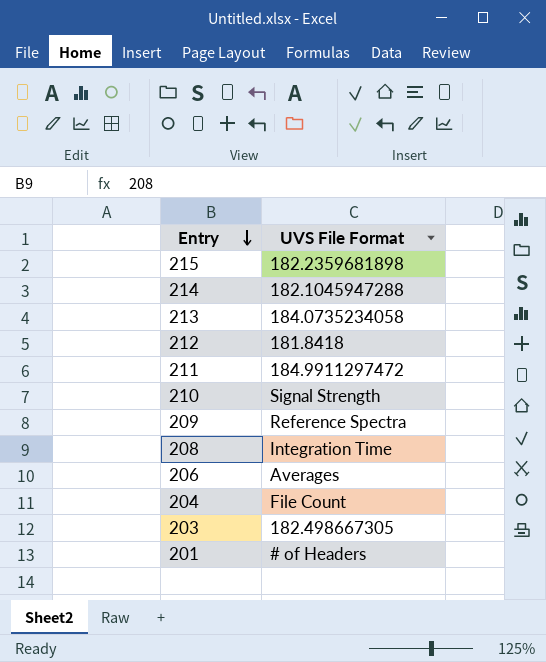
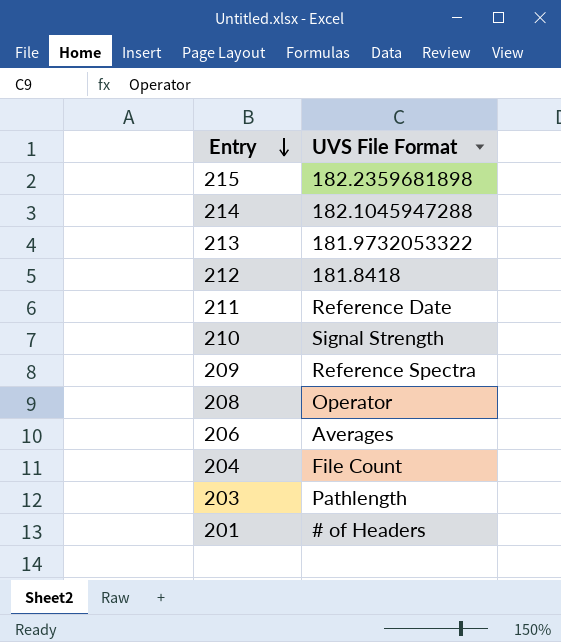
213 | UVS File Format: 184.0735234058 -> 181.9732053322
211 | UVS File Format: 184.9911297472 -> Reference Date
208 | UVS File Format: Integration Time -> Operator
203 | UVS File Format: 182.498667305 -> Pathlength

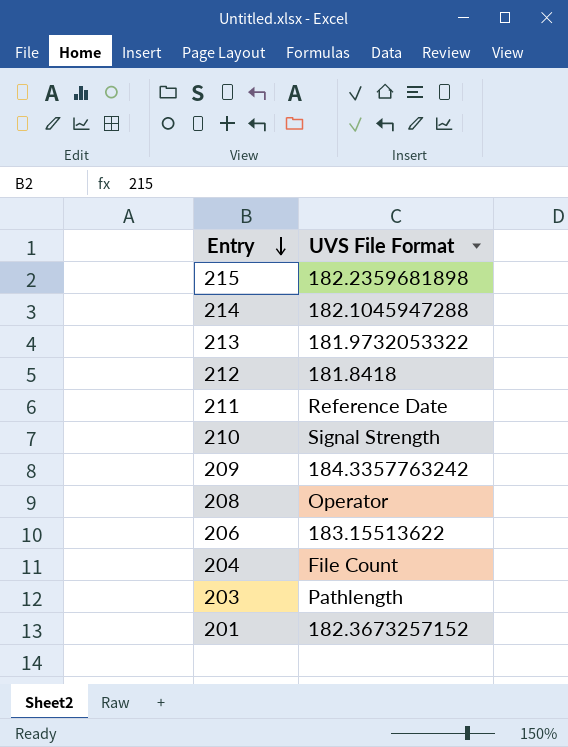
209 | UVS File Format: Reference Spectra -> 184.3357763242
206 | UVS File Format: Averages -> 183.15513622
201 | UVS File Format: # of Headers -> 182.3673257152

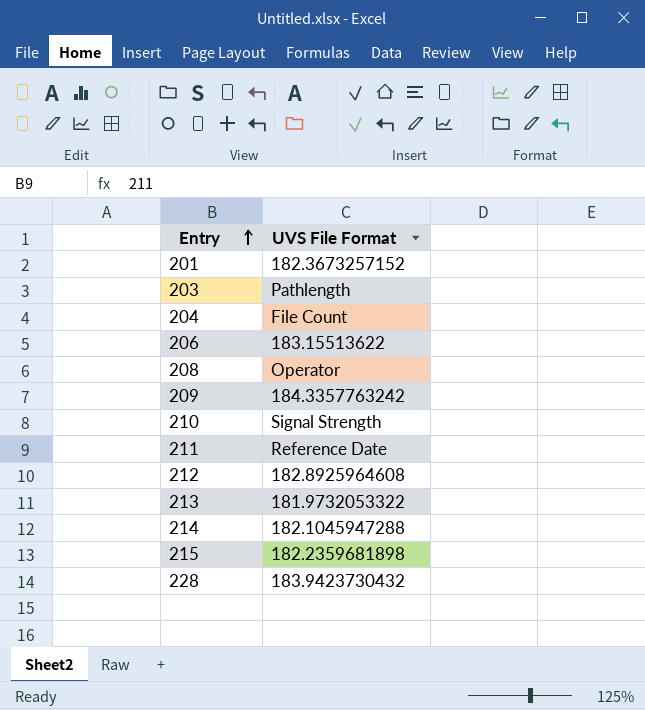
row order: Entry descending -> Entry ascending
212 | UVS File Format: 181.8418 -> 182.8925964608
row 228: none -> 183.9423730432

